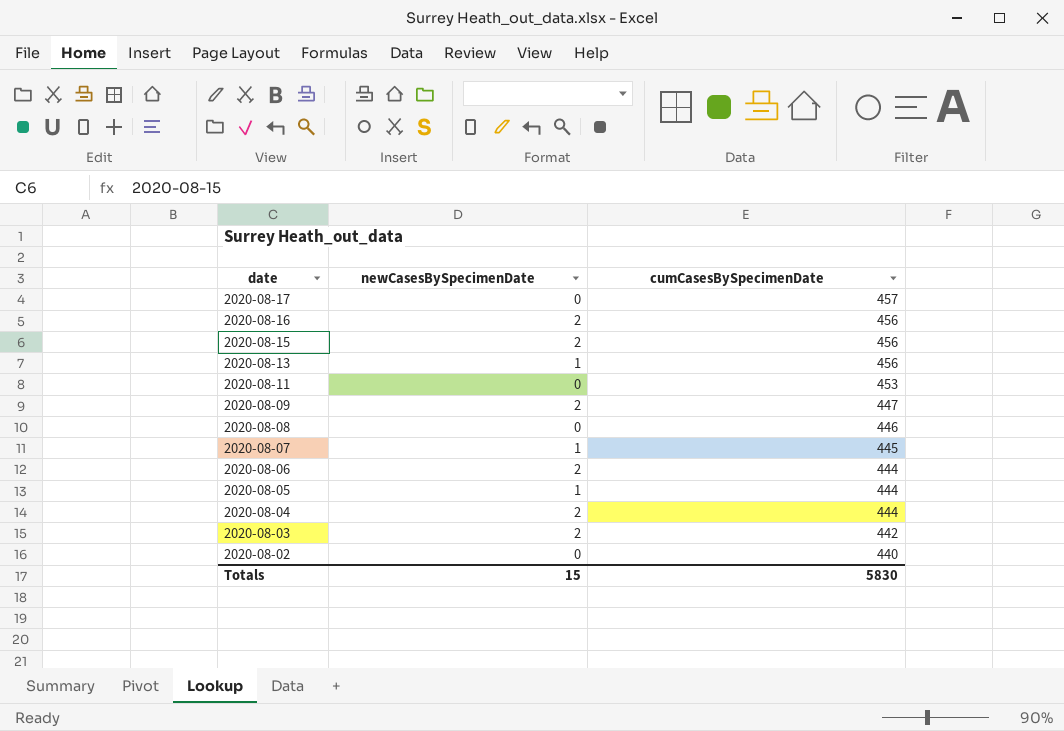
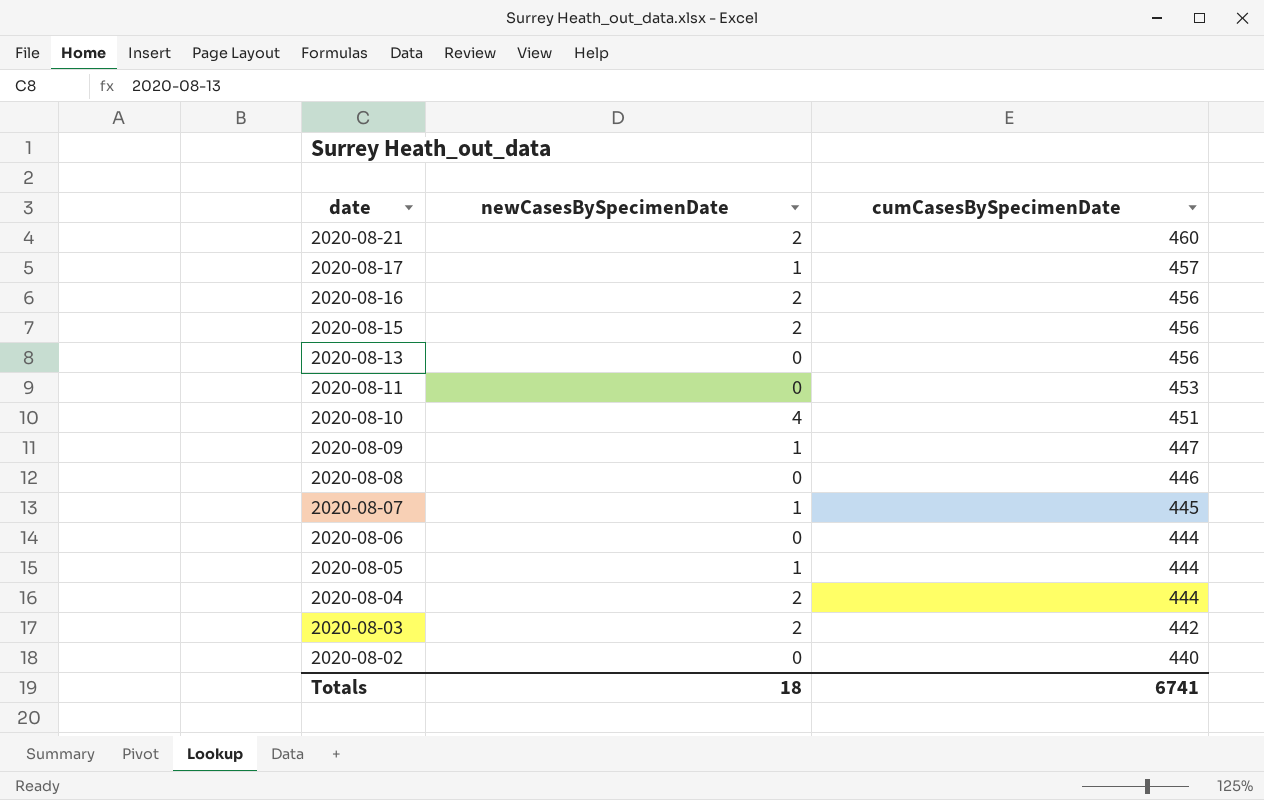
row 2020-08-21: none -> 2 | 460
2020-08-17 | newCasesBySpecimenDate: 0 -> 1
2020-08-13 | newCasesBySpecimenDate: 1 -> 0
row 2020-08-10: none -> 4 | 451
2020-08-09 | newCasesBySpecimenDate: 2 -> 1
2020-08-06 | newCasesBySpecimenDate: 2 -> 0
Totals | newCasesBySpecimenDate: 15 -> 18
Totals | cumCasesBySpecimenDate: 5830 -> 6741

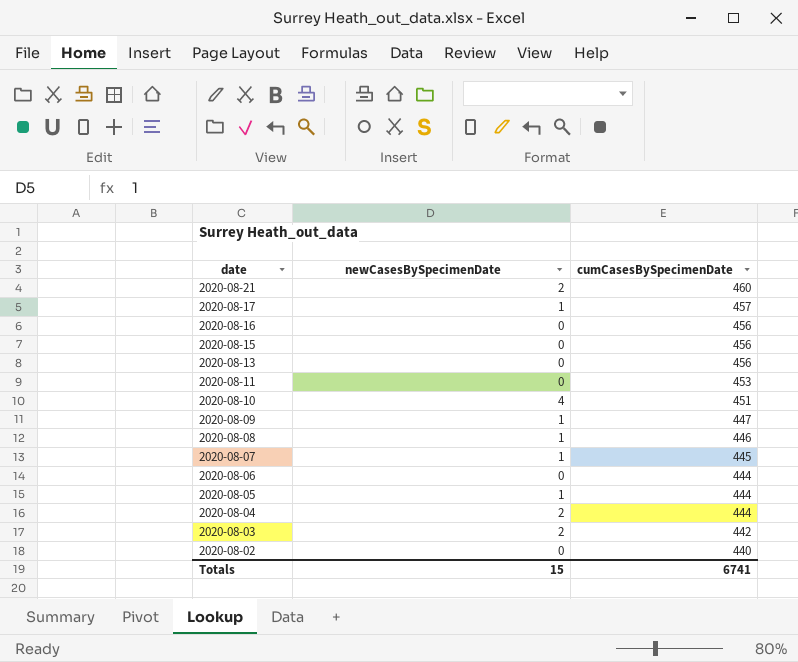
2020-08-16 | newCasesBySpecimenDate: 2 -> 0
2020-08-15 | newCasesBySpecimenDate: 2 -> 0
2020-08-08 | newCasesBySpecimenDate: 0 -> 1
Totals | newCasesBySpecimenDate: 18 -> 15

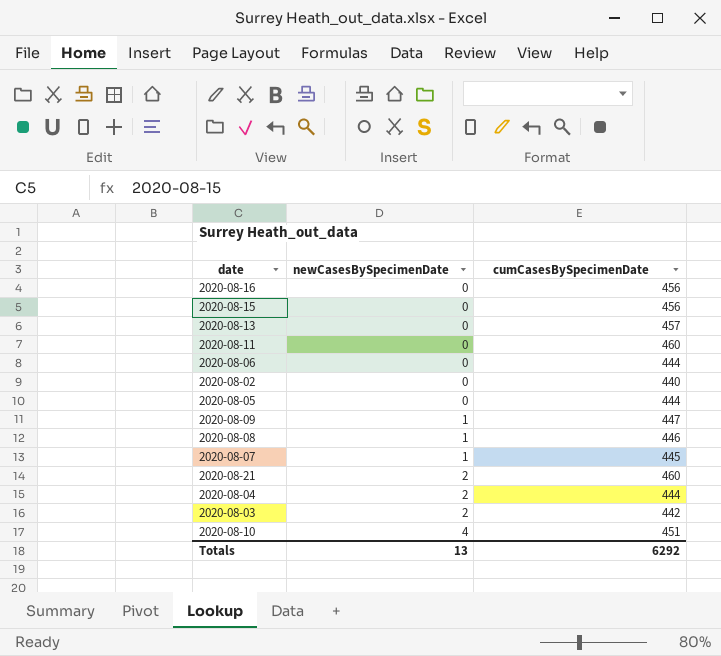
row order: date descending -> newCasesBySpecimenDate ascending
row 2020-08-17: 1 | 457 -> none
2020-08-13 | cumCasesBySpecimenDate: 456 -> 457
2020-08-11 | cumCasesBySpecimenDate: 453 -> 460
2020-08-05 | newCasesBySpecimenDate: 1 -> 0
Totals | newCasesBySpecimenDate: 15 -> 13
Totals | cumCasesBySpecimenDate: 6741 -> 6292

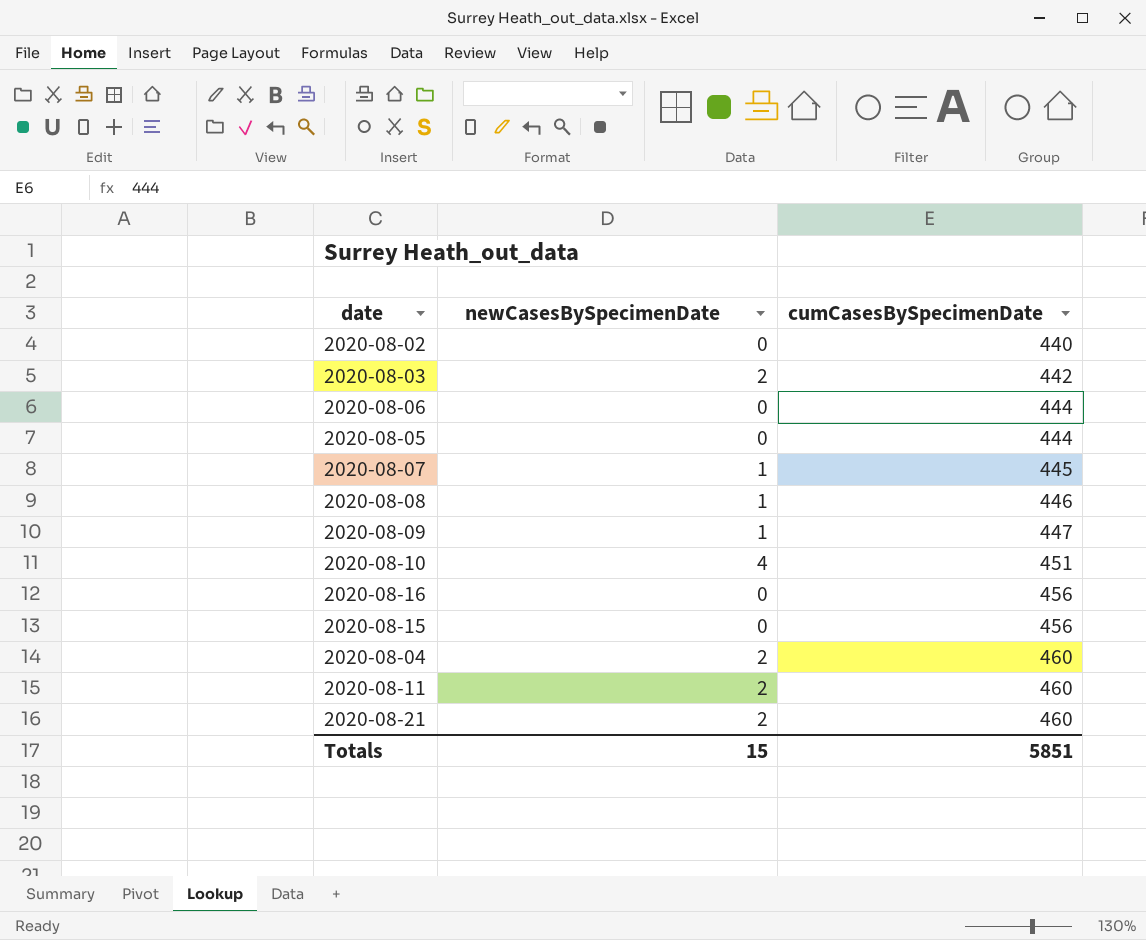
row order: newCasesBySpecimenDate ascending -> cumCasesBySpecimenDate ascending
row 2020-08-13: 0 | 457 -> none
2020-08-04 | cumCasesBySpecimenDate: 444 -> 460
2020-08-11 | newCasesBySpecimenDate: 0 -> 2
Totals | newCasesBySpecimenDate: 13 -> 15
Totals | cumCasesBySpecimenDate: 6292 -> 5851

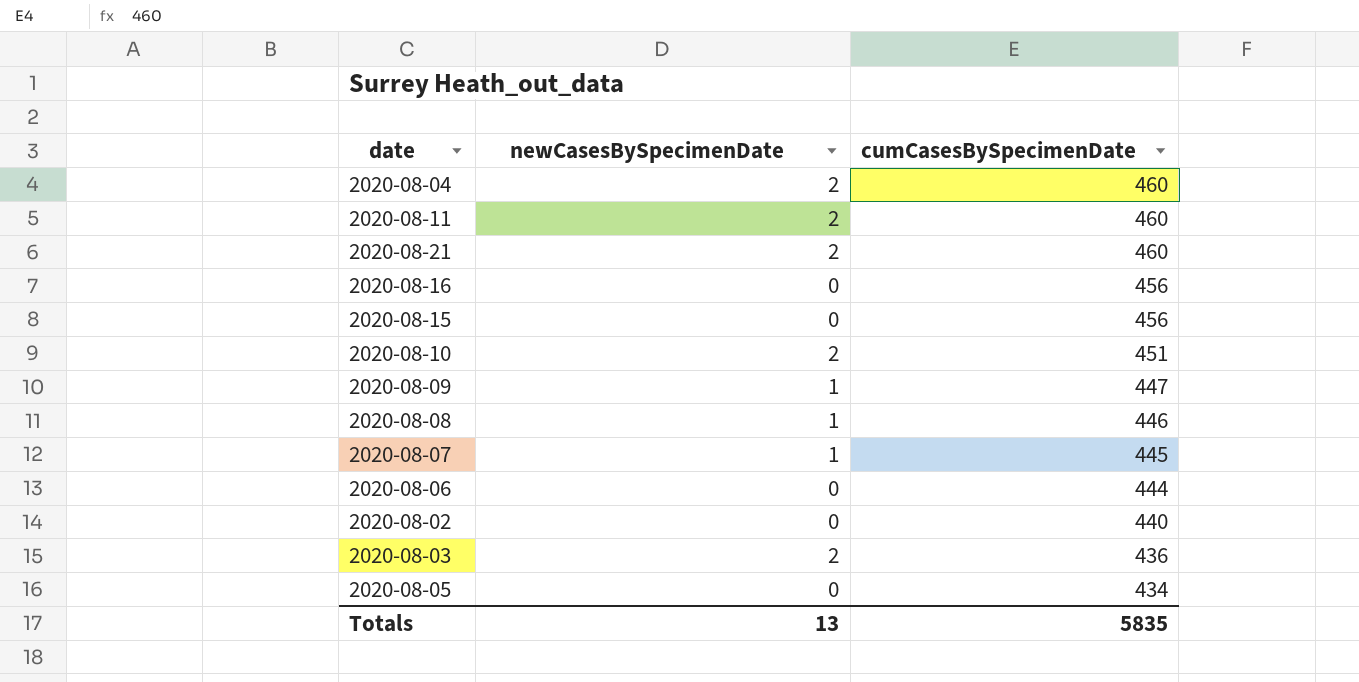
row order: cumCasesBySpecimenDate ascending -> cumCasesBySpecimenDate descending
2020-08-10 | newCasesBySpecimenDate: 4 -> 2
2020-08-03 | cumCasesBySpecimenDate: 442 -> 436
2020-08-05 | cumCasesBySpecimenDate: 444 -> 434
Totals | newCasesBySpecimenDate: 15 -> 13
Totals | cumCasesBySpecimenDate: 5851 -> 5835

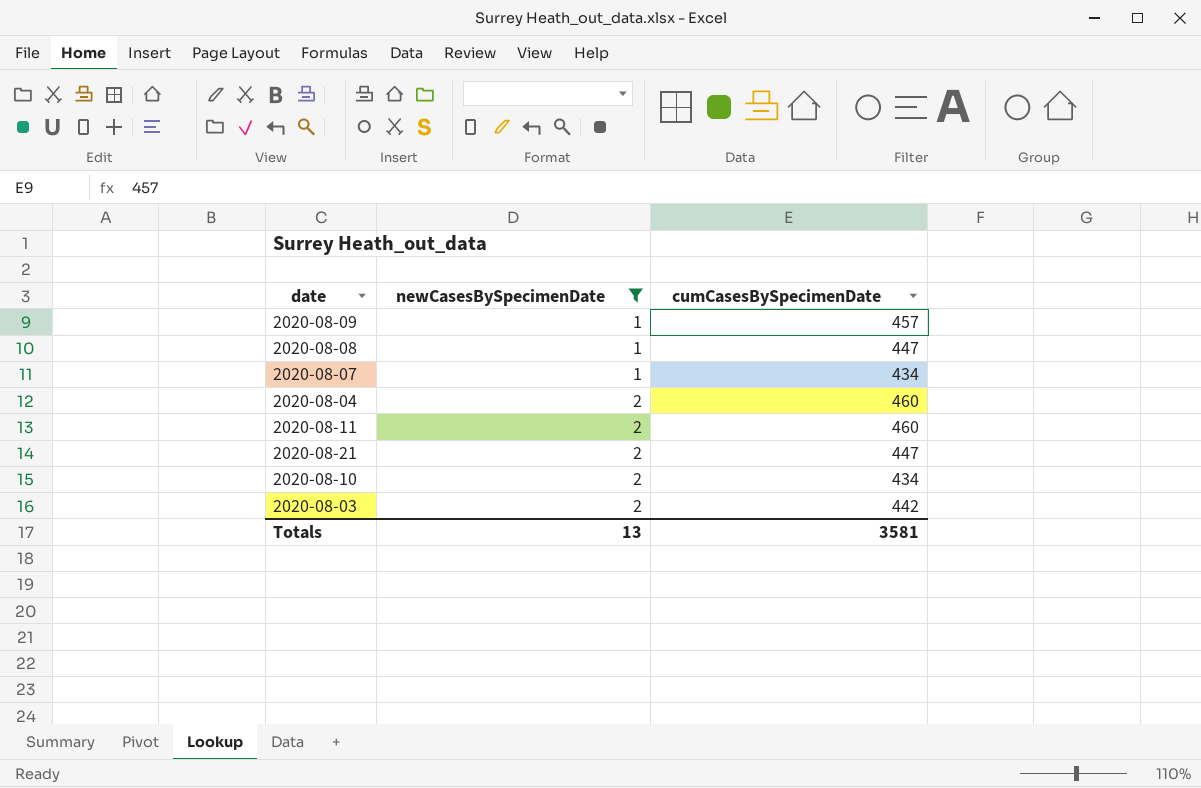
filter: none -> newCasesBySpecimenDate != 0
row order: cumCasesBySpecimenDate descending -> newCasesBySpecimenDate ascending
2020-08-09 | cumCasesBySpecimenDate: 447 -> 457
2020-08-08 | cumCasesBySpecimenDate: 446 -> 447
2020-08-07 | cumCasesBySpecimenDate: 445 -> 434
2020-08-21 | cumCasesBySpecimenDate: 460 -> 447
2020-08-10 | cumCasesBySpecimenDate: 451 -> 434
2020-08-03 | cumCasesBySpecimenDate: 436 -> 442
Totals | cumCasesBySpecimenDate: 5835 -> 3581

